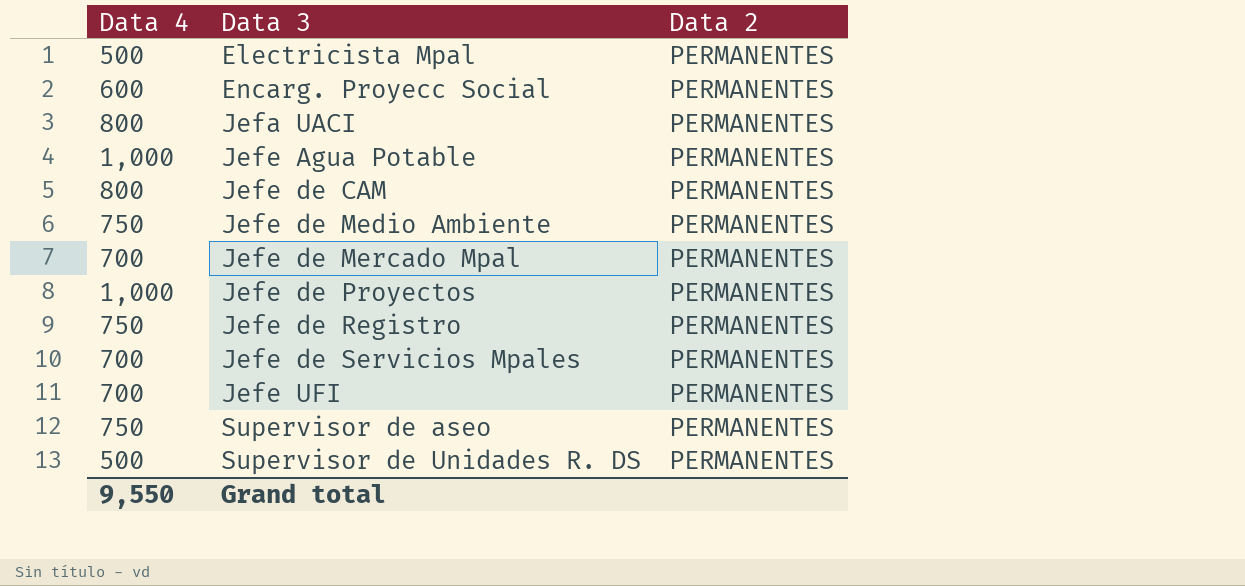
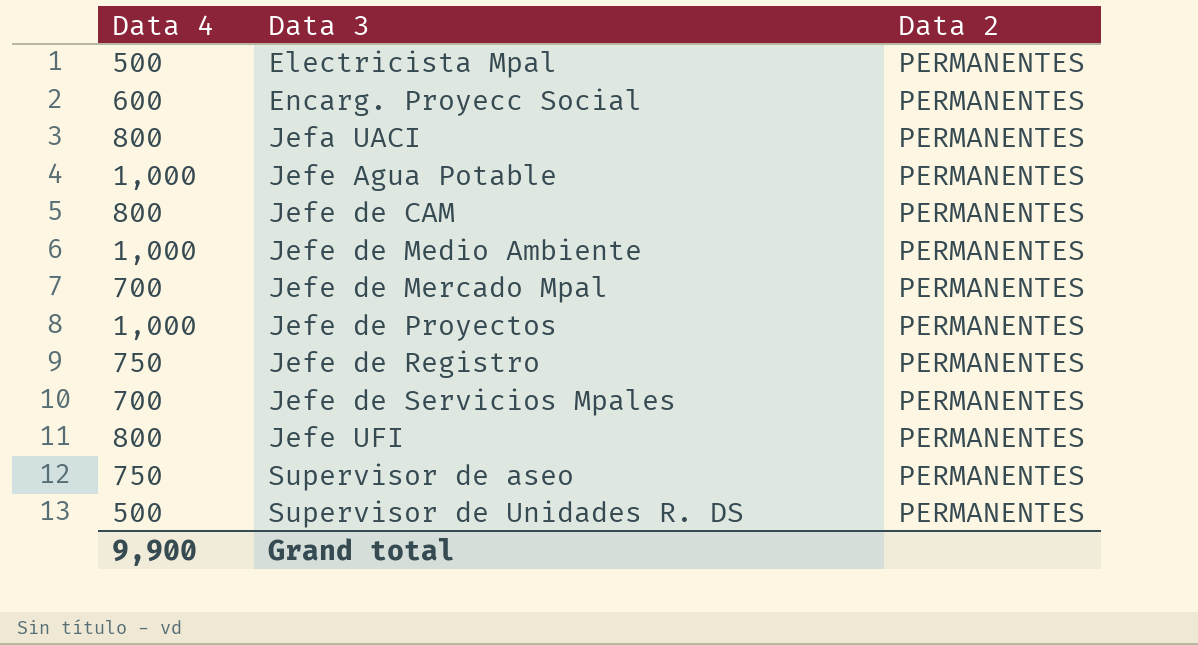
Jefe de Medio Ambiente | Data 4: 750 -> 1,000
Jefe UFI | Data 4: 700 -> 800
Grand total | Data 4: 9,550 -> 9,900

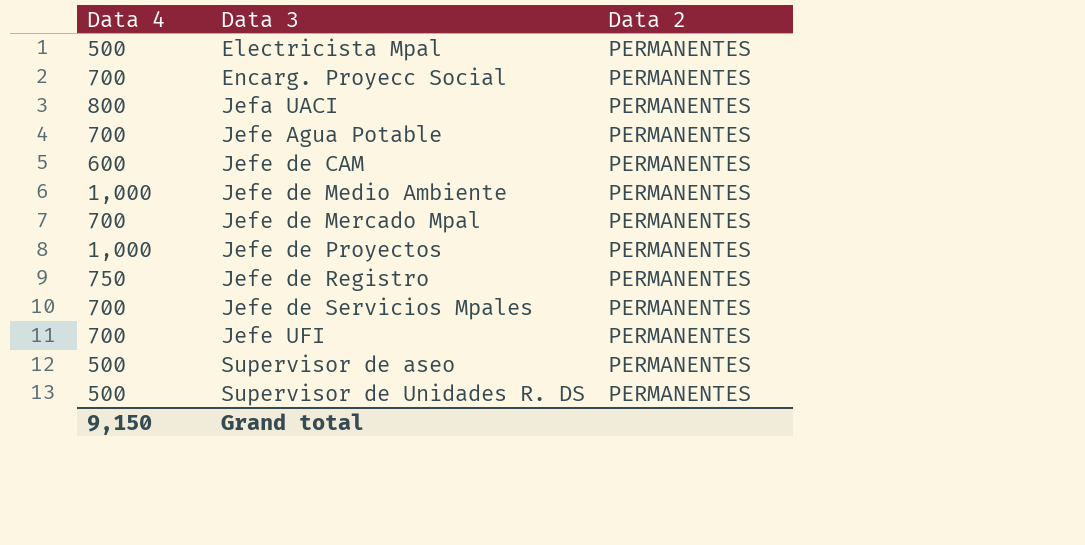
Encarg. Proyecc Social | Data 4: 600 -> 700
Jefe Agua Potable | Data 4: 1,000 -> 700
Jefe de CAM | Data 4: 800 -> 600
Jefe UFI | Data 4: 800 -> 700
Supervisor de aseo | Data 4: 750 -> 500
Grand total | Data 4: 9,900 -> 9,150

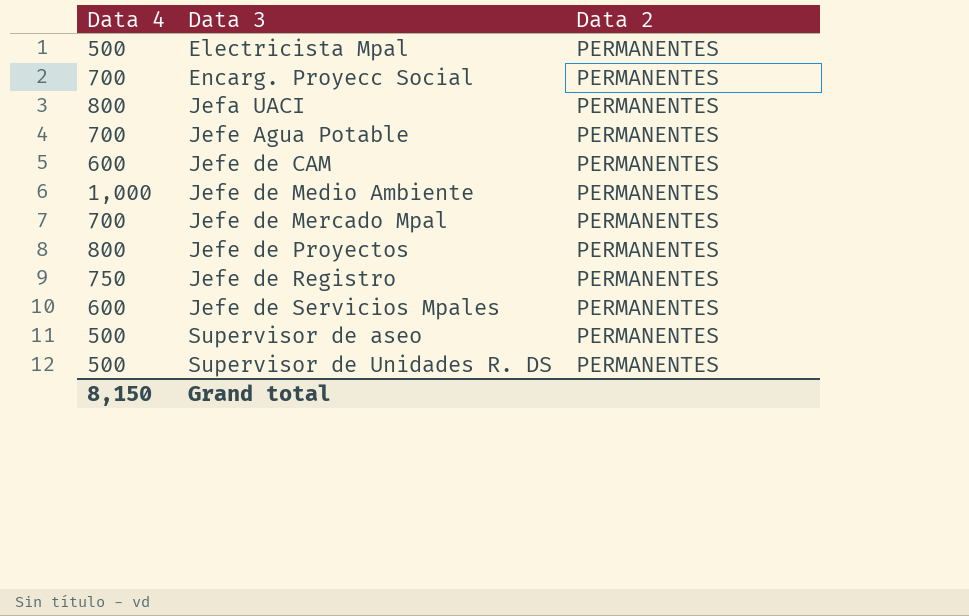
row Jefe UFI: 700 | PERMANENTES -> none
Jefe de Proyectos | Data 4: 1,000 -> 800
Jefe de Servicios Mpales | Data 4: 700 -> 600
Grand total | Data 4: 9,150 -> 8,150

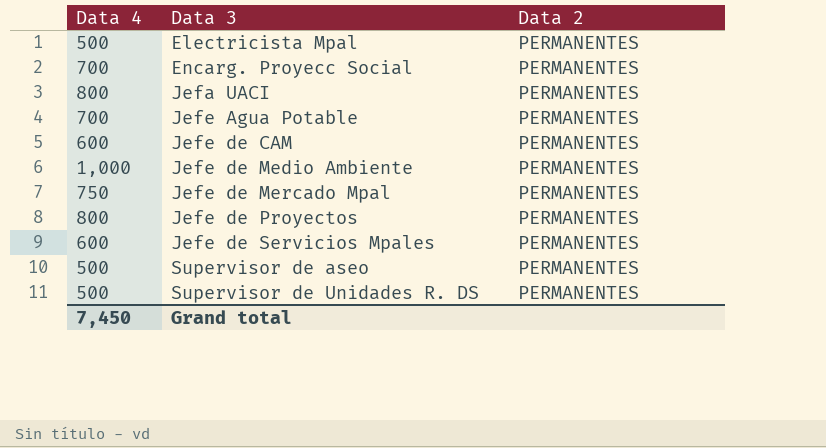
row Jefe de Registro: 750 | PERMANENTES -> none
Jefe de Mercado Mpal | Data 4: 700 -> 750
Grand total | Data 4: 8,150 -> 7,450

